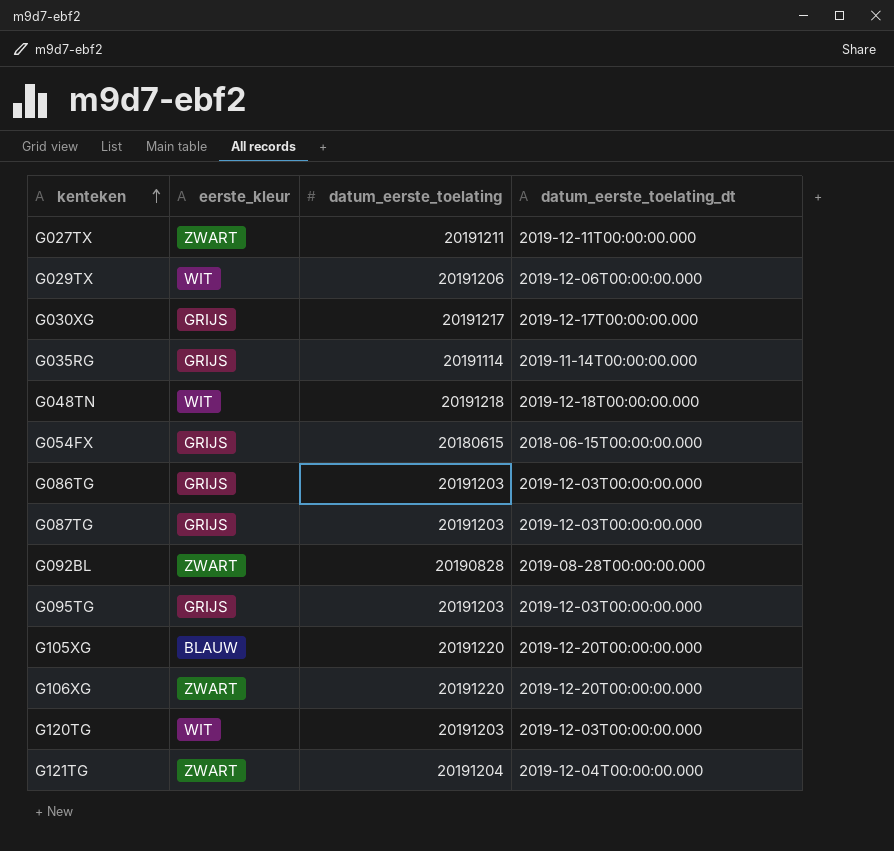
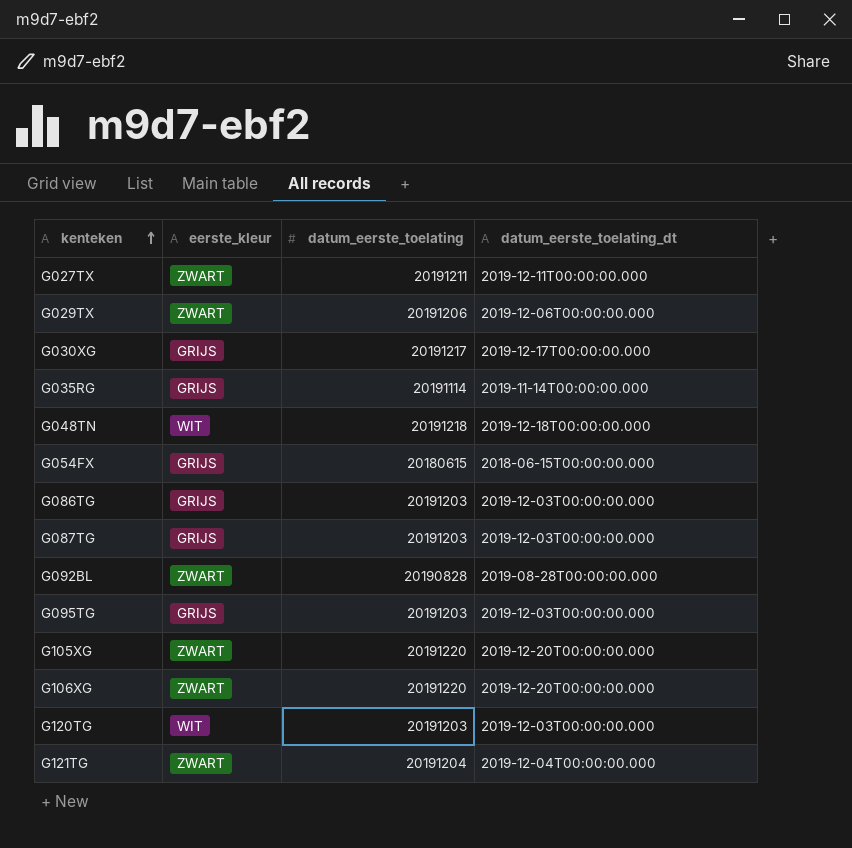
G029TX | eerste_kleur: WIT -> ZWART
G105XG | eerste_kleur: BLAUW -> ZWART

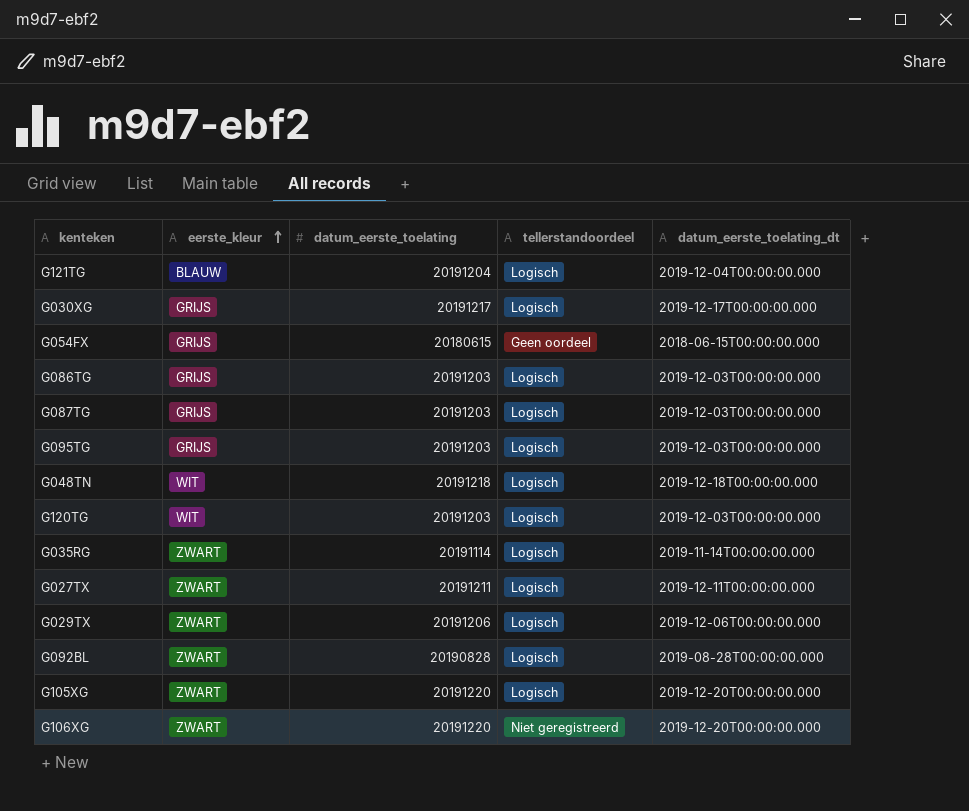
row order: kenteken ascending -> eerste_kleur ascending
column tellerstandoordeel | position: none -> 4
G121TG | eerste_kleur: ZWART -> BLAUW
G035RG | eerste_kleur: GRIJS -> ZWART

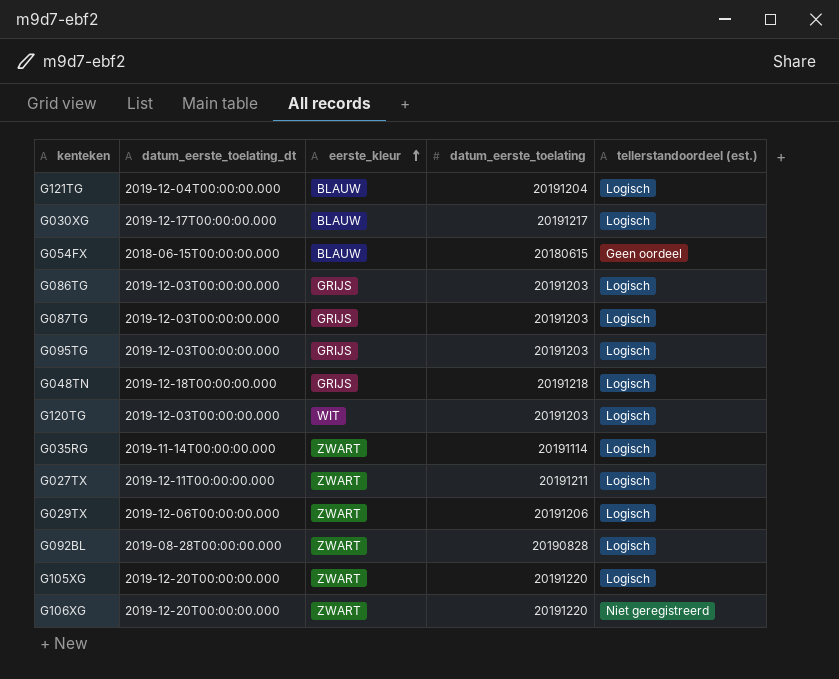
column datum_eerste_toelating_dt | position: 5 -> 2
column name: tellerstandoordeel -> tellerstandoordeel (est.)
G030XG | eerste_kleur: GRIJS -> BLAUW
G054FX | eerste_kleur: GRIJS -> BLAUW
G048TN | eerste_kleur: WIT -> GRIJS

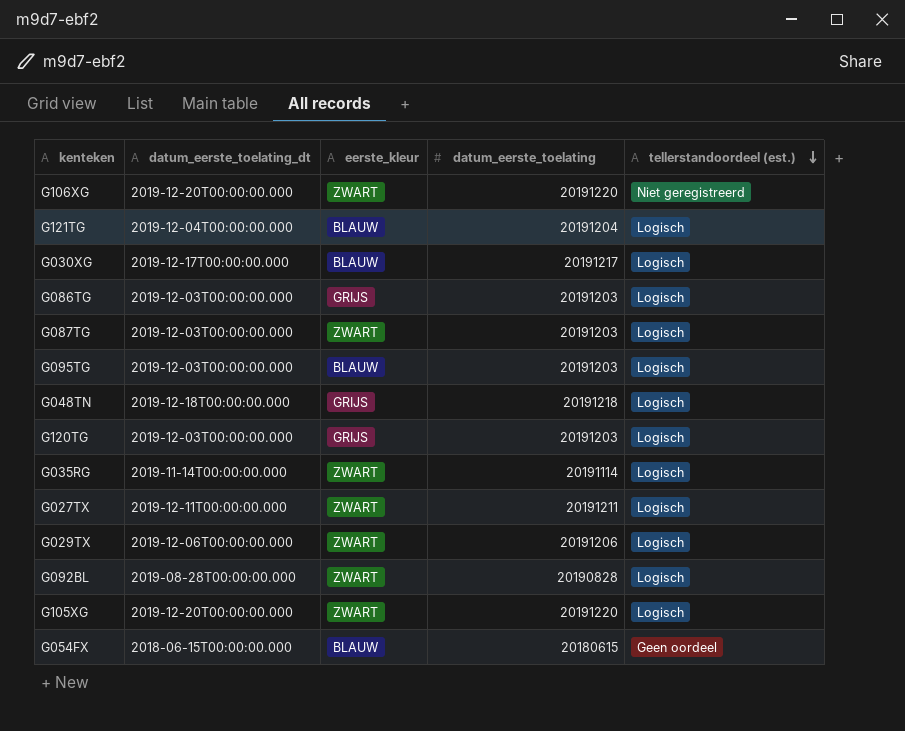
row order: eerste_kleur ascending -> tellerstandoordeel (est.) descending
G087TG | eerste_kleur: GRIJS -> ZWART
G095TG | eerste_kleur: GRIJS -> BLAUW
G120TG | eerste_kleur: WIT -> GRIJS

